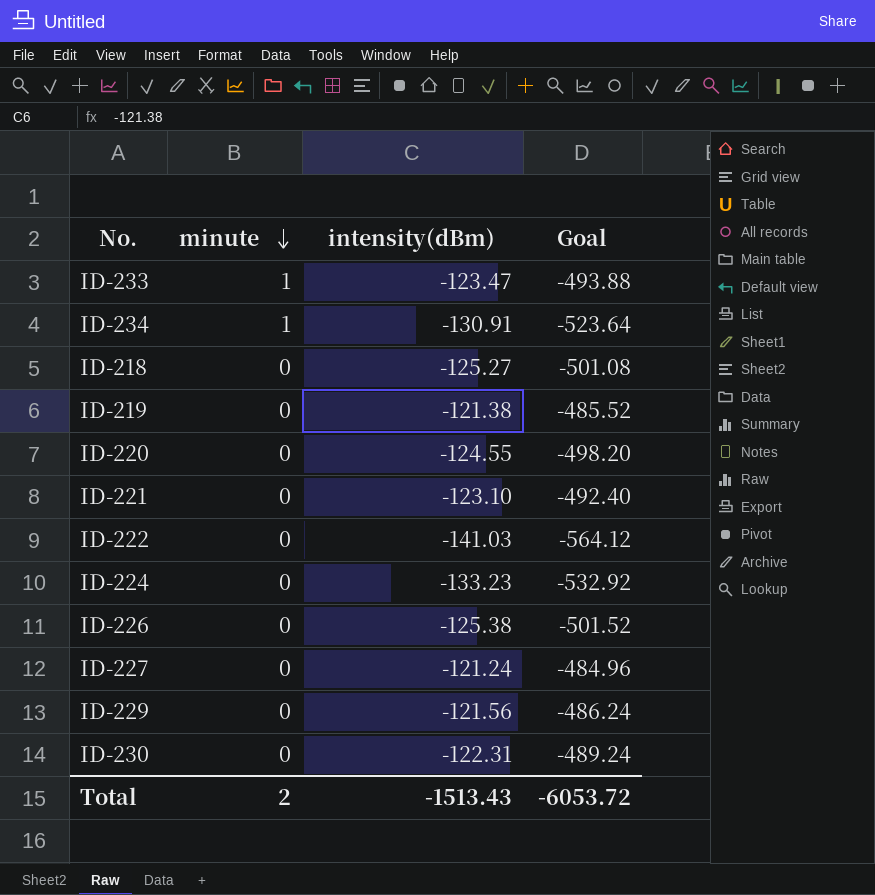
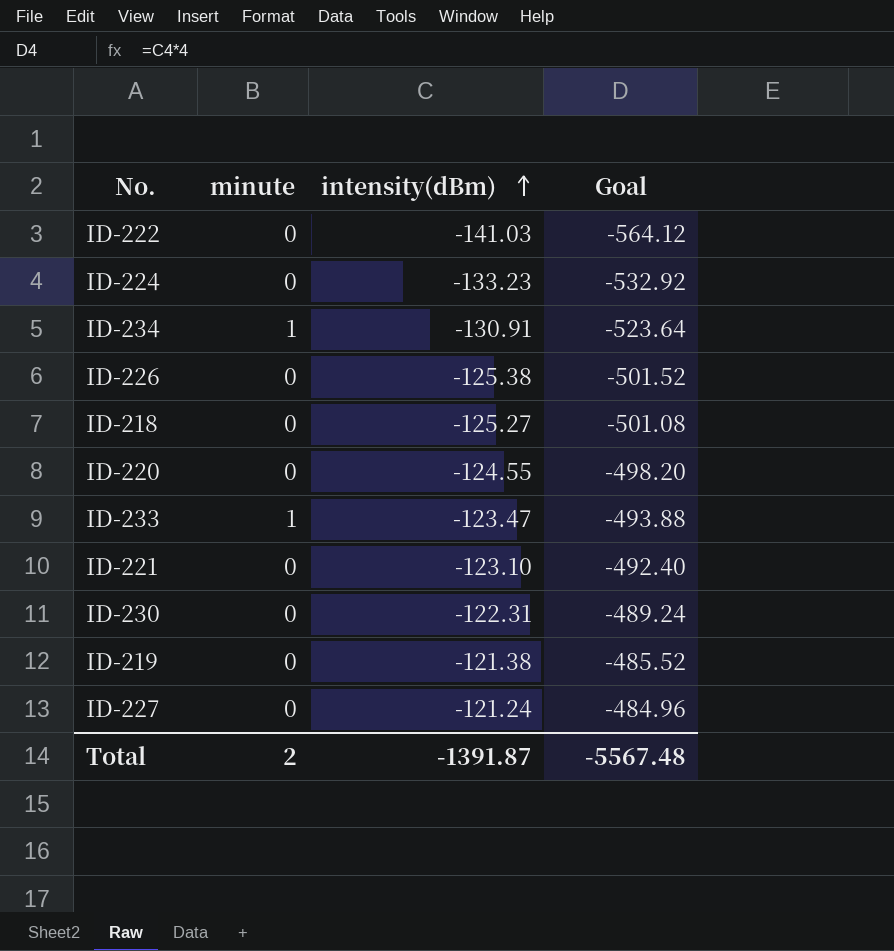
row order: minute descending -> intensity(dBm) ascending
row ID-229: 0 | -121.56 | -486.24 -> none
Total | intensity(dBm): -1513.43 -> -1391.87
Total | Goal: -6053.72 -> -5567.48

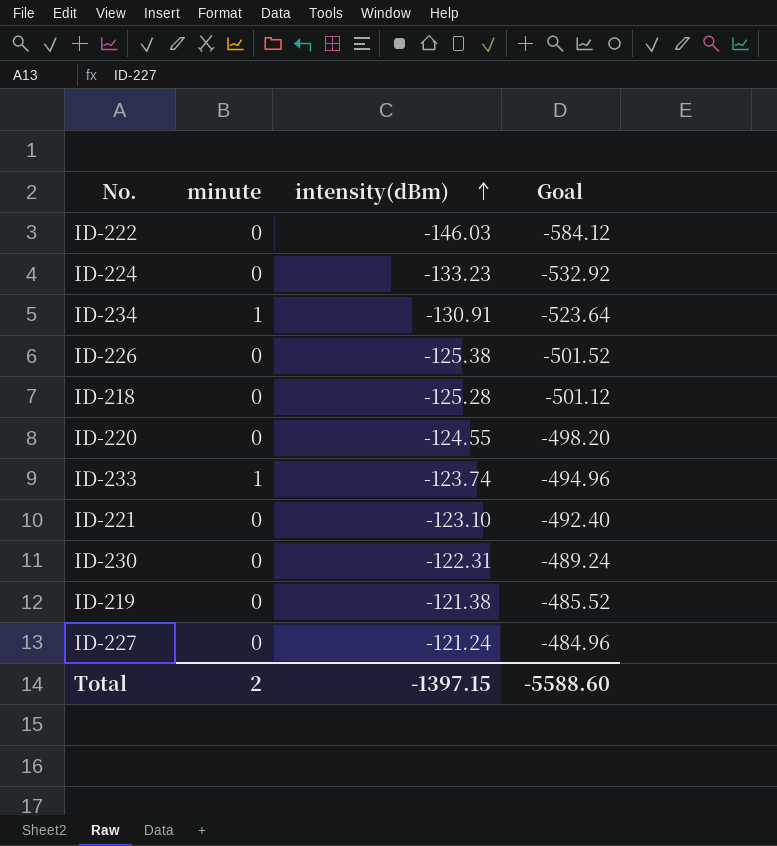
ID-222 | intensity(dBm): -141.03 -> -146.03
ID-222 | Goal: -564.12 -> -584.12
ID-218 | intensity(dBm): -125.27 -> -125.28
ID-218 | Goal: -501.08 -> -501.12
ID-233 | intensity(dBm): -123.47 -> -123.74
ID-233 | Goal: -493.88 -> -494.96
Total | intensity(dBm): -1391.87 -> -1397.15
Total | Goal: -5567.48 -> -5588.60

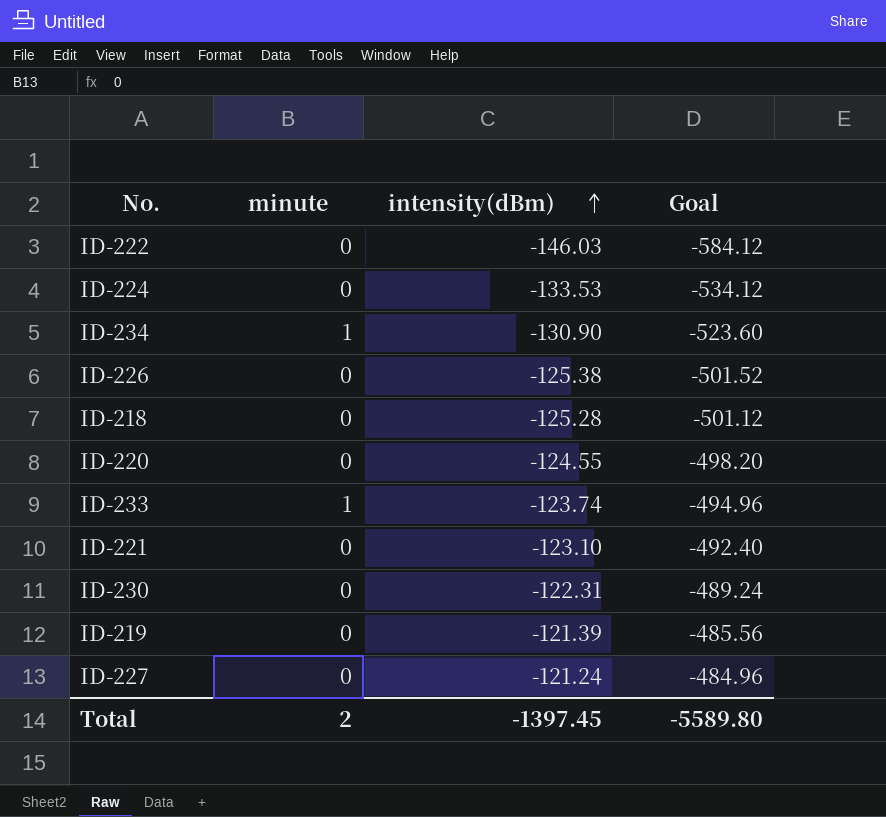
ID-224 | intensity(dBm): -133.23 -> -133.53
ID-224 | Goal: -532.92 -> -534.12
ID-234 | intensity(dBm): -130.91 -> -130.90
ID-234 | Goal: -523.64 -> -523.60
ID-219 | intensity(dBm): -121.38 -> -121.39
ID-219 | Goal: -485.52 -> -485.56
Total | intensity(dBm): -1397.15 -> -1397.45
Total | Goal: -5588.60 -> -5589.80

